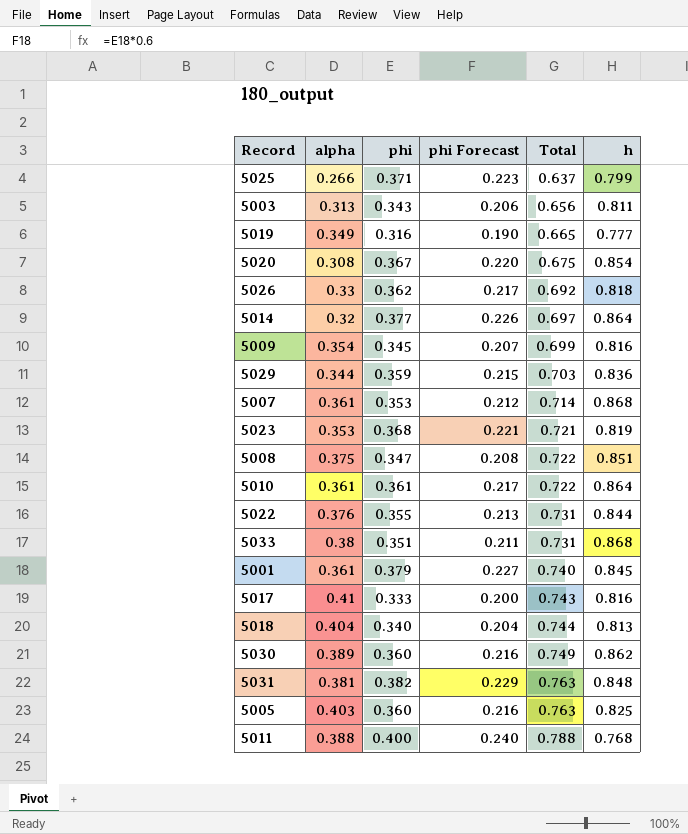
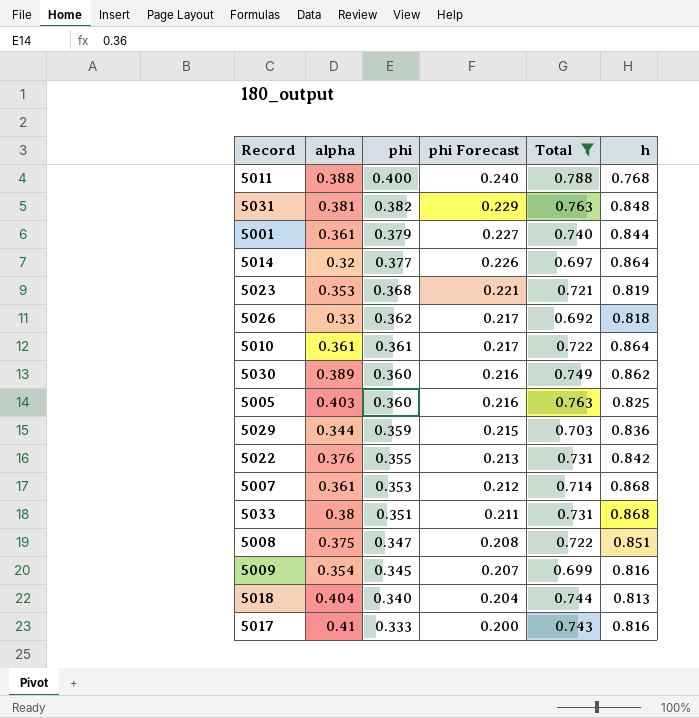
filter: none -> Total >= 0.692
row order: Total ascending -> phi descending
5001 | h: 0.845 -> 0.844
5022 | h: 0.844 -> 0.842

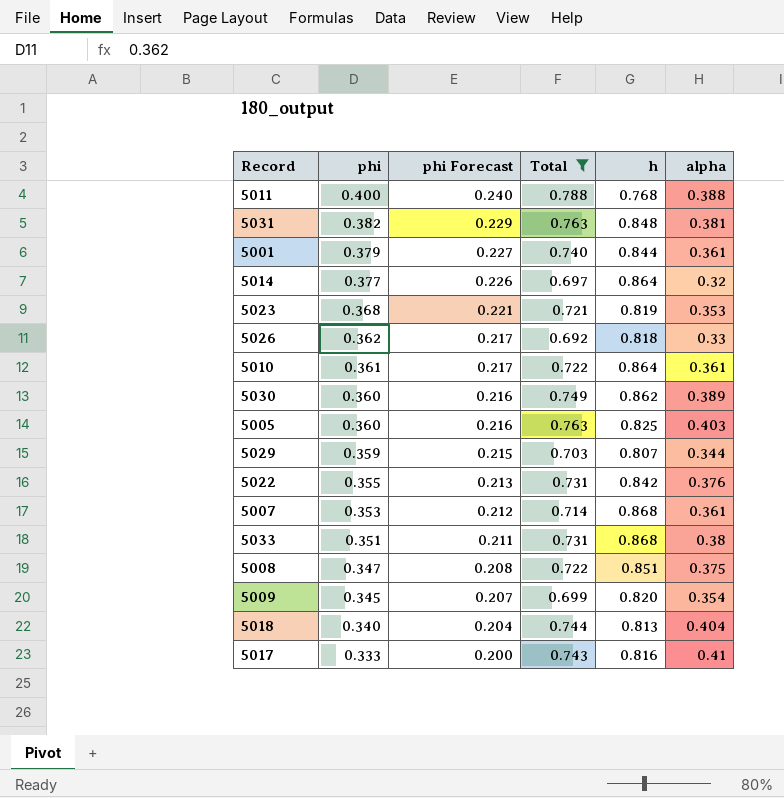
column alpha | position: 2 -> 6
5029 | h: 0.836 -> 0.807
5009 | h: 0.816 -> 0.820

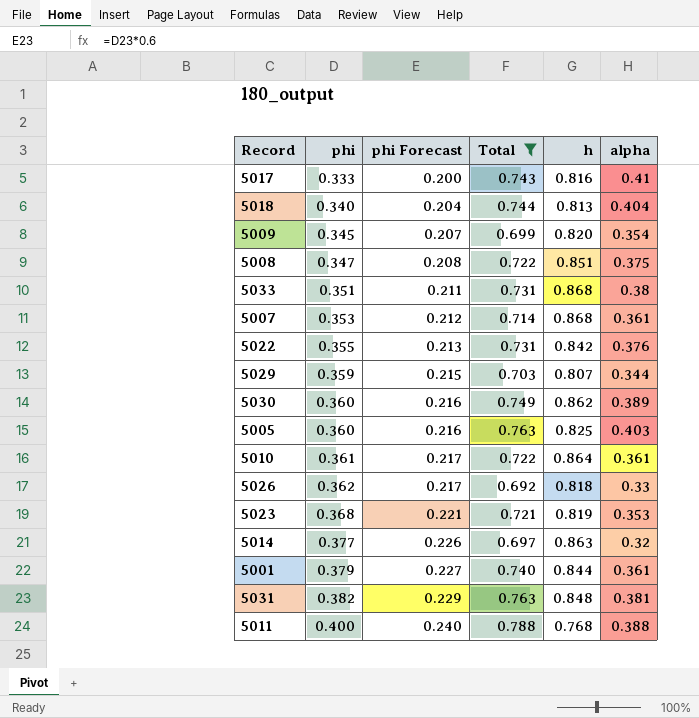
row order: phi descending -> phi ascending
5014 | h: 0.864 -> 0.863

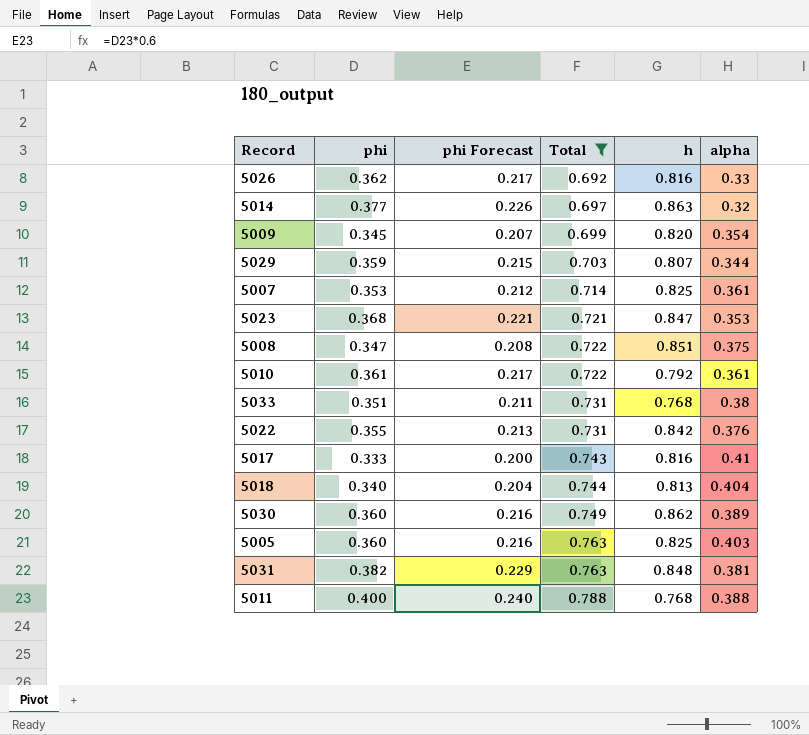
row order: phi ascending -> Total ascending
row 5001: 0.379 | 0.227 | 0.740 | 0.844 | 0.361 -> none
5026 | h: 0.818 -> 0.816
5007 | h: 0.868 -> 0.825
5023 | h: 0.819 -> 0.847
5010 | h: 0.864 -> 0.792
5033 | h: 0.868 -> 0.768

